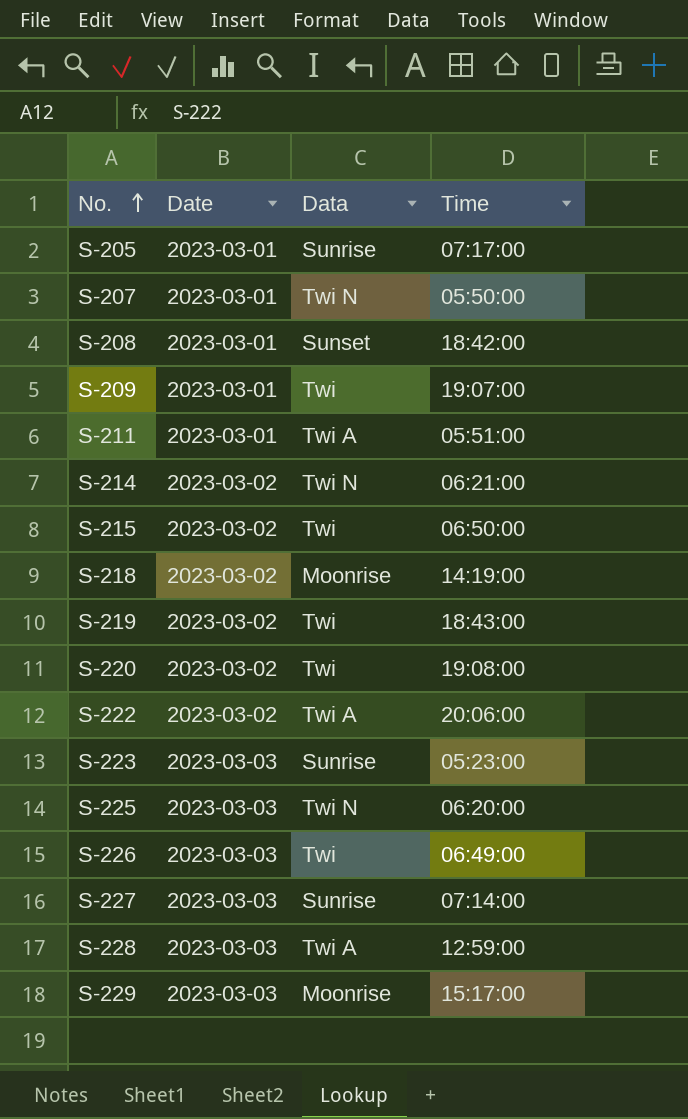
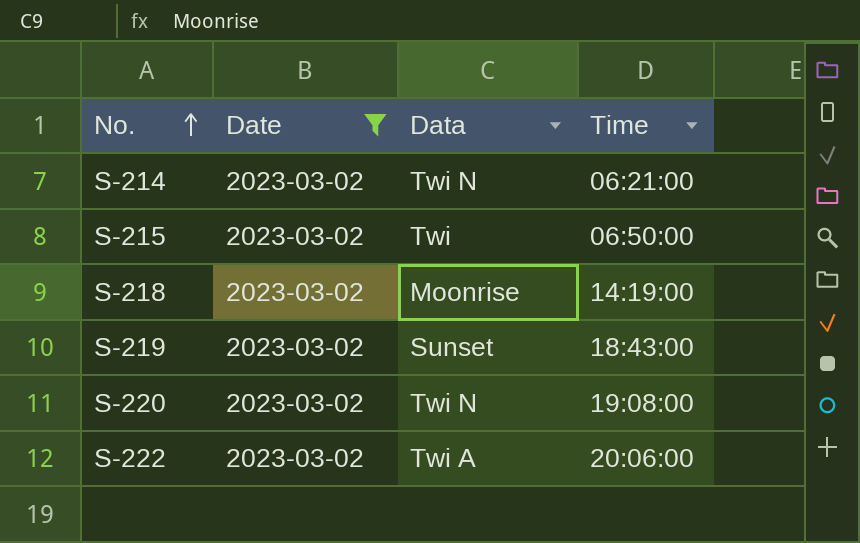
filter: none -> Date = 2023-03-02
S-219 | Data: Twi -> Sunset
S-220 | Data: Twi -> Twi N

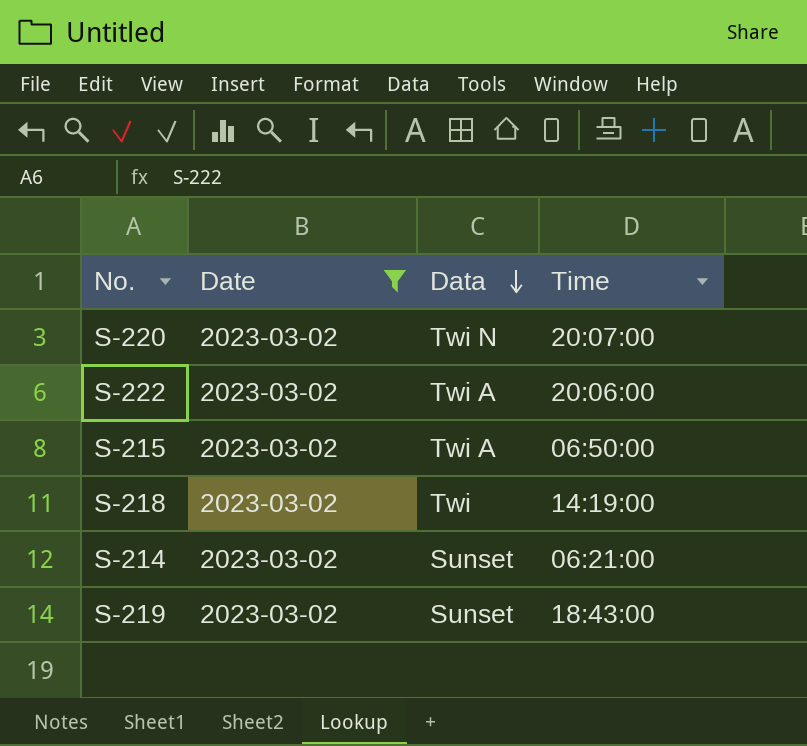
row order: No. ascending -> Data descending
S-220 | Time: 19:08:00 -> 20:07:00
S-215 | Data: Twi -> Twi A
S-218 | Data: Moonrise -> Twi
S-214 | Data: Twi N -> Sunset

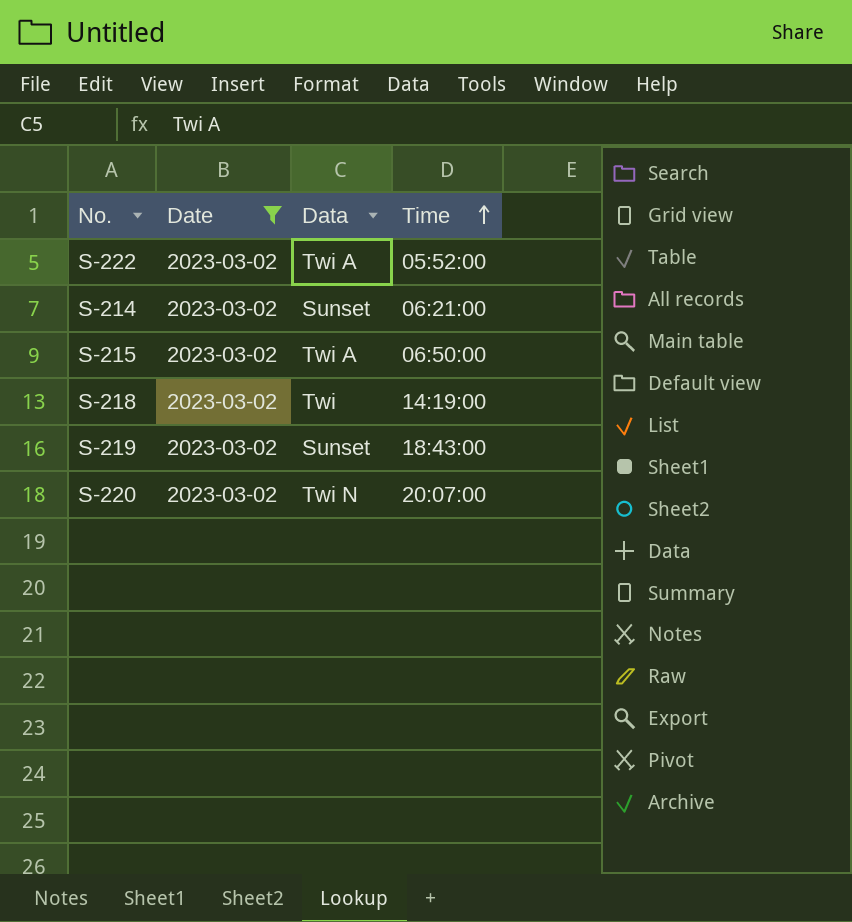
row order: Data descending -> Time ascending
S-222 | Time: 20:06:00 -> 05:52:00

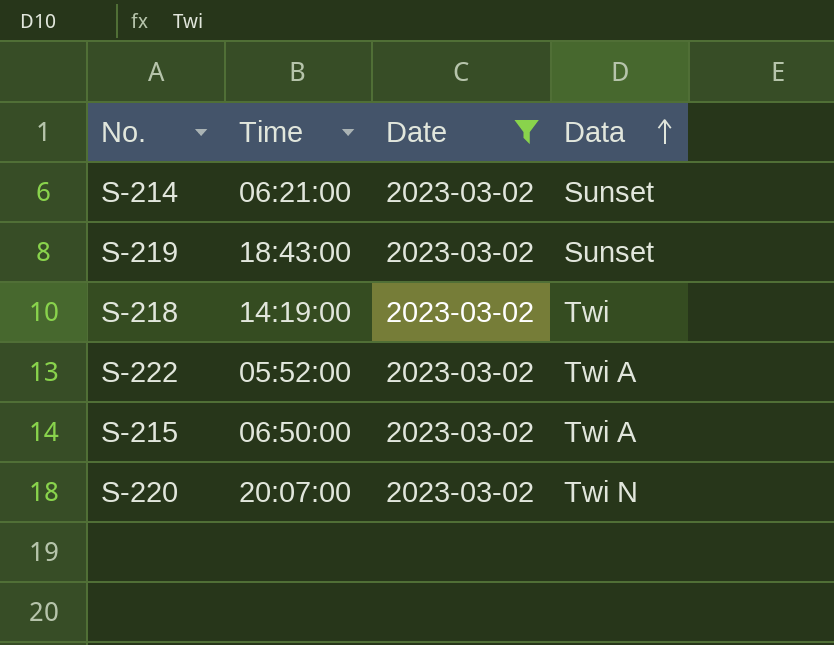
row order: Time ascending -> Data ascending
column Time | position: 4 -> 2

